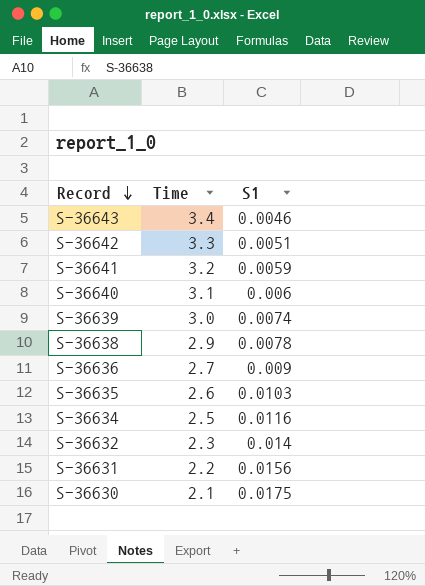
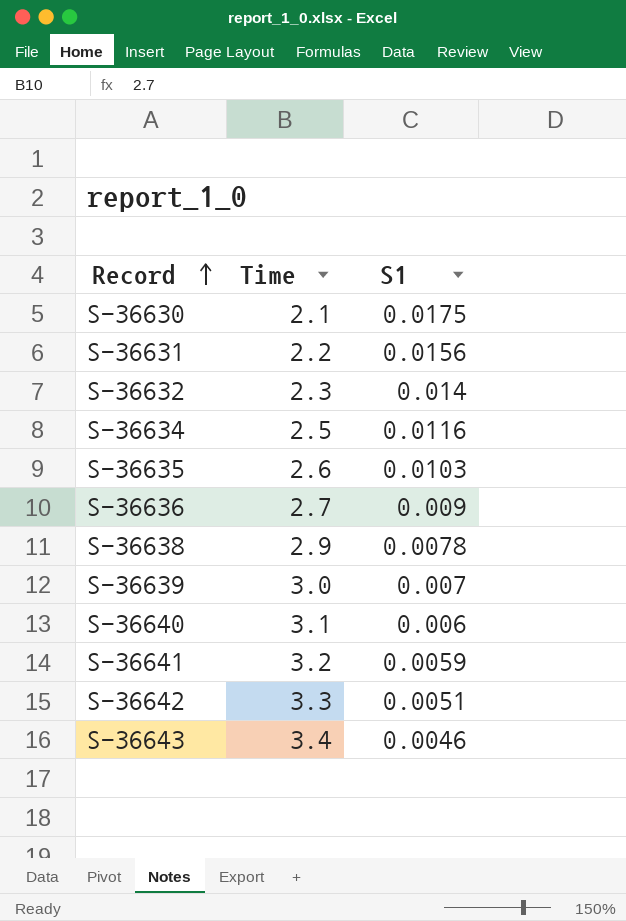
row order: Record descending -> Record ascending
S-36639 | S1: 0.0074 -> 0.007

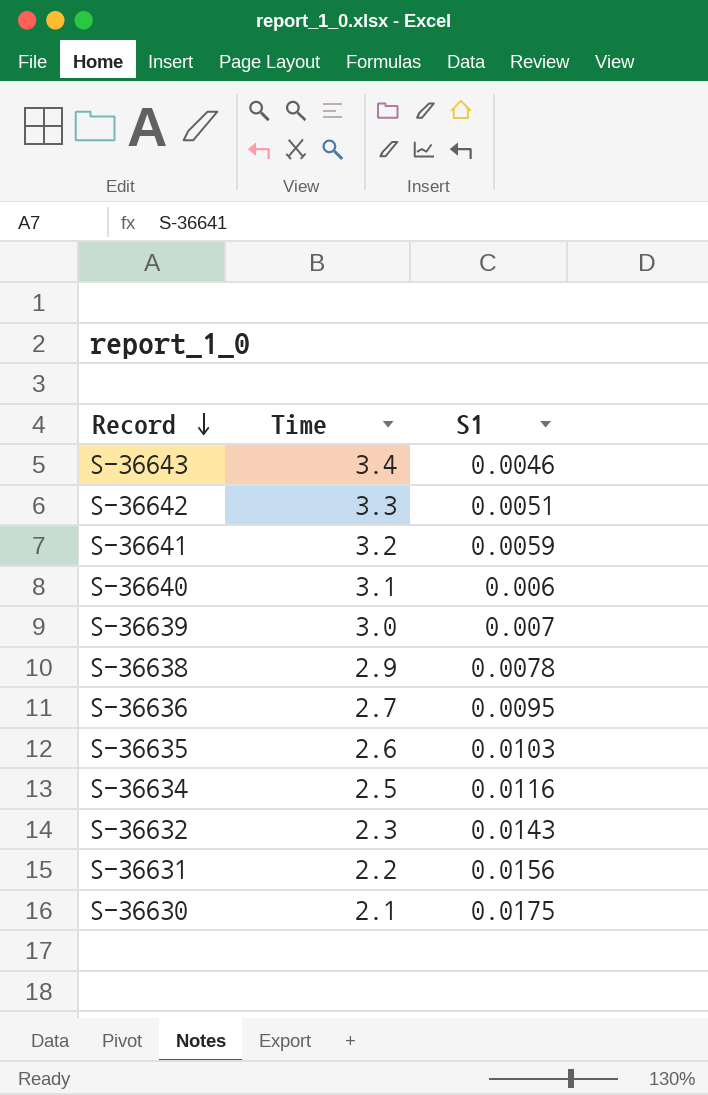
row order: Record ascending -> Record descending
S-36636 | S1: 0.009 -> 0.0095
S-36632 | S1: 0.014 -> 0.0143

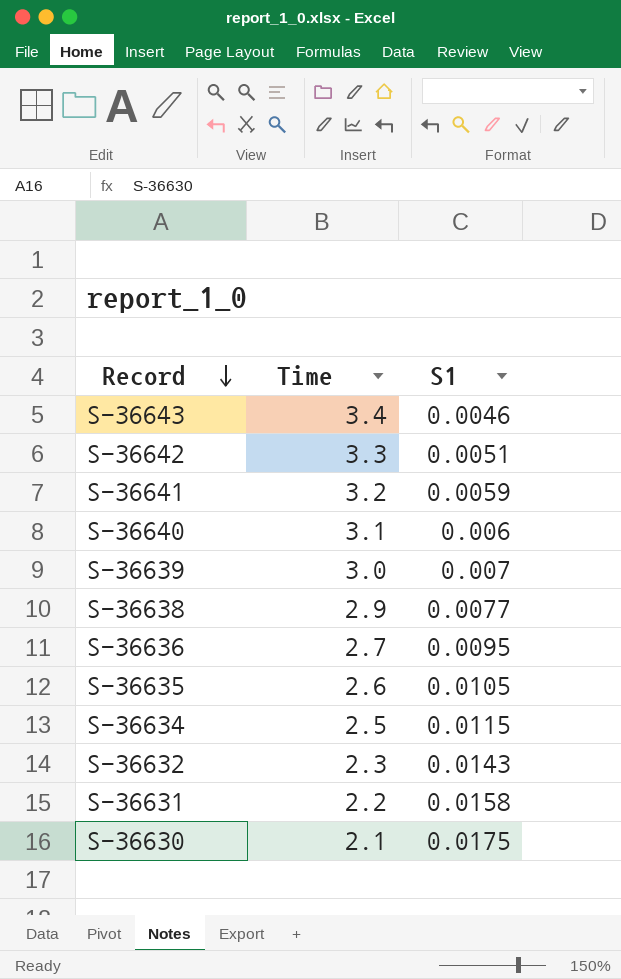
S-36638 | S1: 0.0078 -> 0.0077
S-36635 | S1: 0.0103 -> 0.0105
S-36634 | S1: 0.0116 -> 0.0115
S-36631 | S1: 0.0156 -> 0.0158

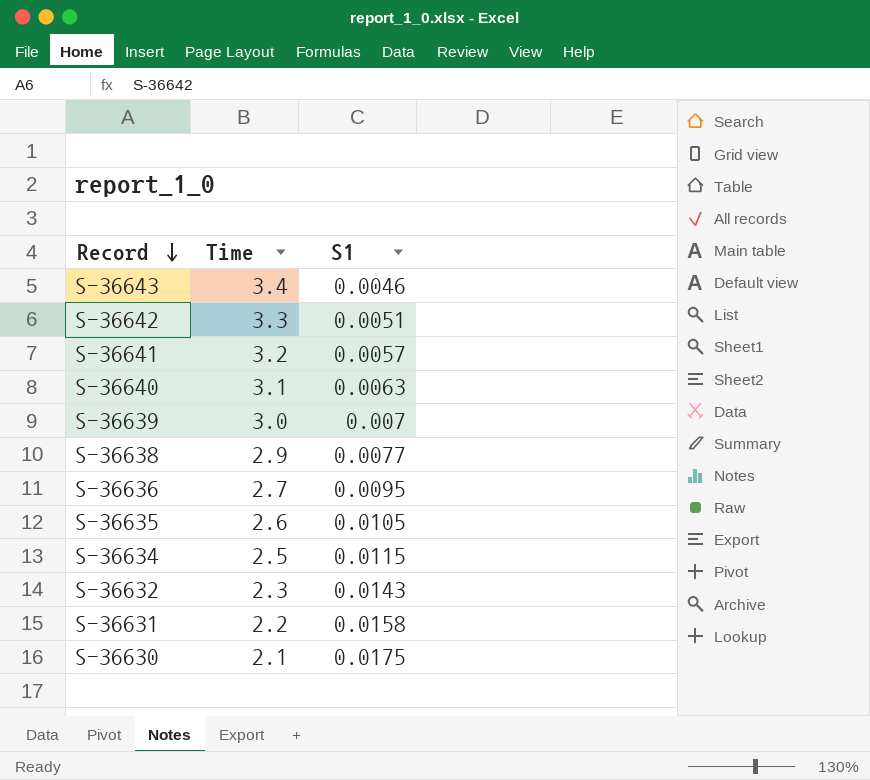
S-36641 | S1: 0.0059 -> 0.0057
S-36640 | S1: 0.006 -> 0.0063

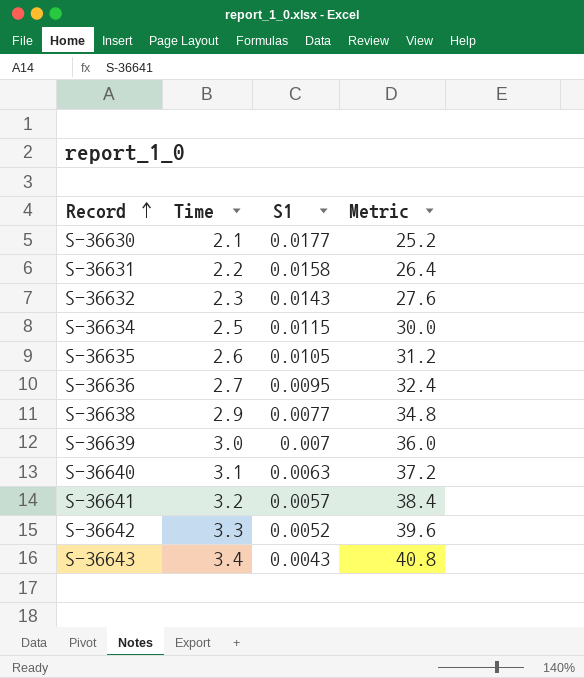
row order: Record descending -> Record ascending
column Metric | formula: none -> [Time] * 12
S-36630 | S1: 0.0175 -> 0.0177
S-36642 | S1: 0.0051 -> 0.0052
S-36643 | S1: 0.0046 -> 0.0043

